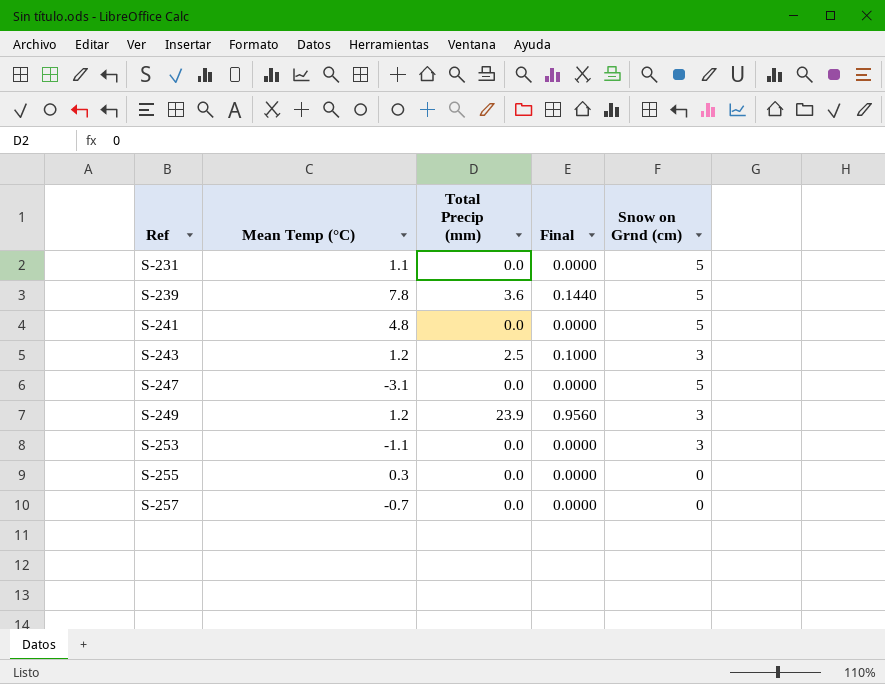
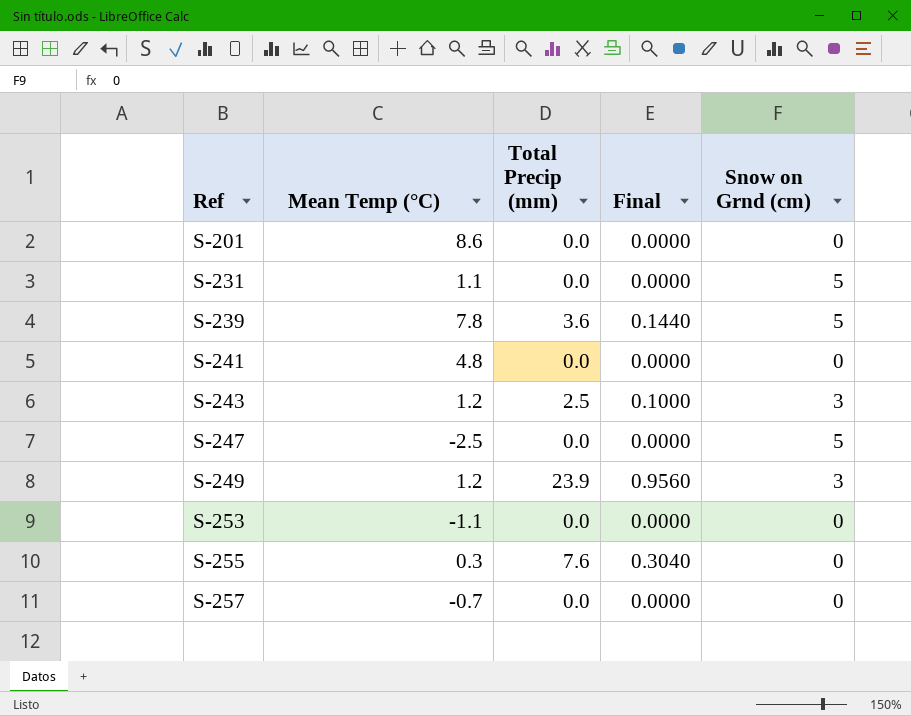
row S-201: none -> 8.6 | 0.0 | 0.0000 | 0
S-241 | Snow on Grnd (cm): 5 -> 0
S-247 | Mean Temp (°C): -3.1 -> -2.5
S-253 | Snow on Grnd (cm): 3 -> 0
S-255 | Total Precip (mm): 0.0 -> 7.6
S-255 | Final: 0.0000 -> 0.3040

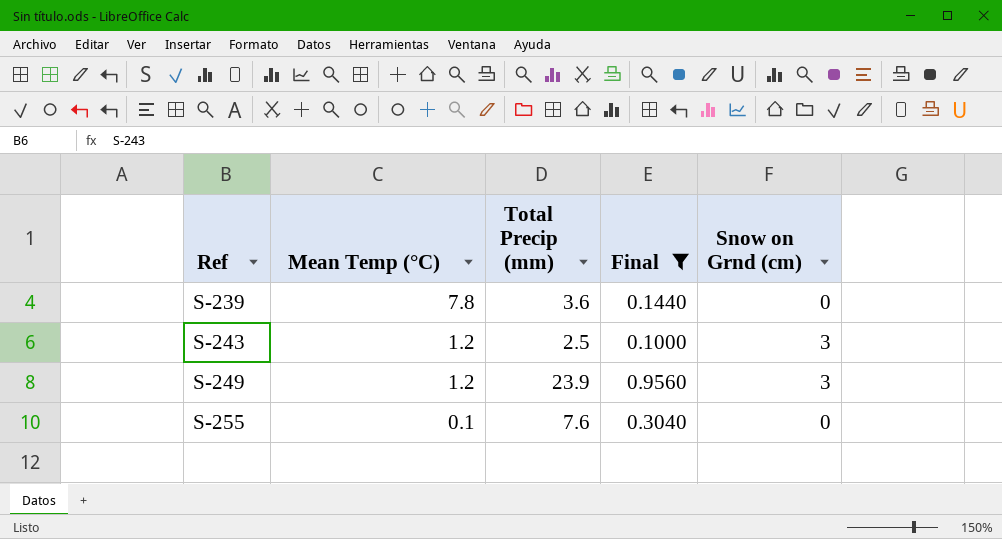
filter: none -> Final != 0.0000
S-239 | Snow on Grnd (cm): 5 -> 0
S-255 | Mean Temp (°C): 0.3 -> 0.1

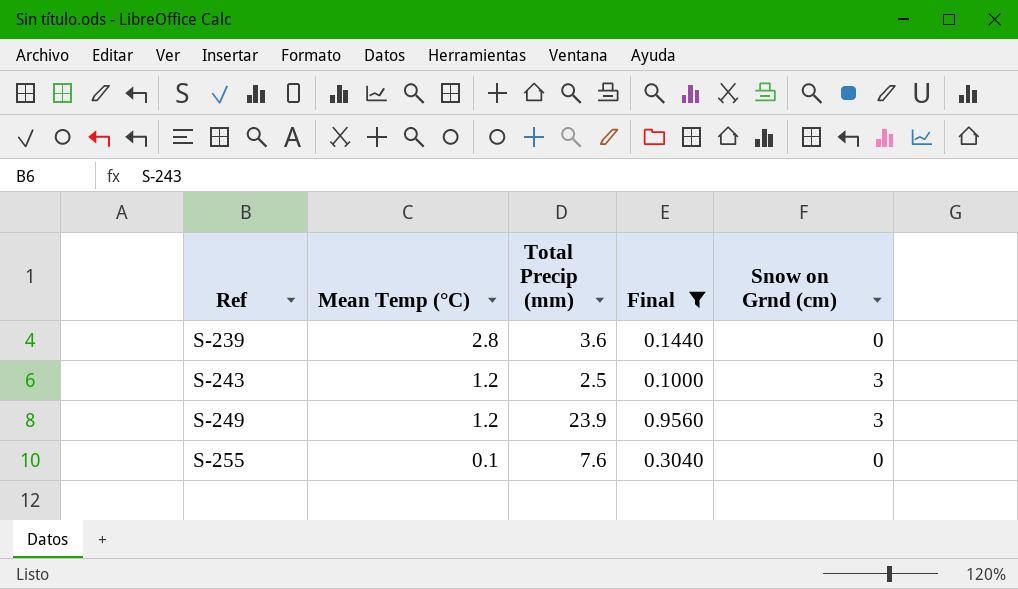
S-239 | Mean Temp (°C): 7.8 -> 2.8

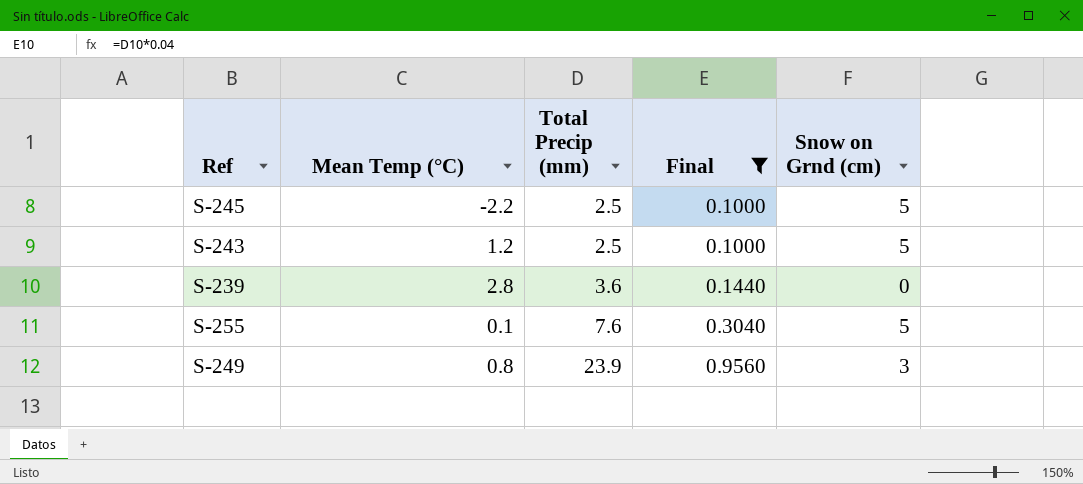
row order: Ref ascending -> Total Precip (mm) ascending
row S-245: none -> -2.2 | 2.5 | 0.1000 | 5
S-243 | Snow on Grnd (cm): 3 -> 5
S-255 | Snow on Grnd (cm): 0 -> 5
S-249 | Mean Temp (°C): 1.2 -> 0.8

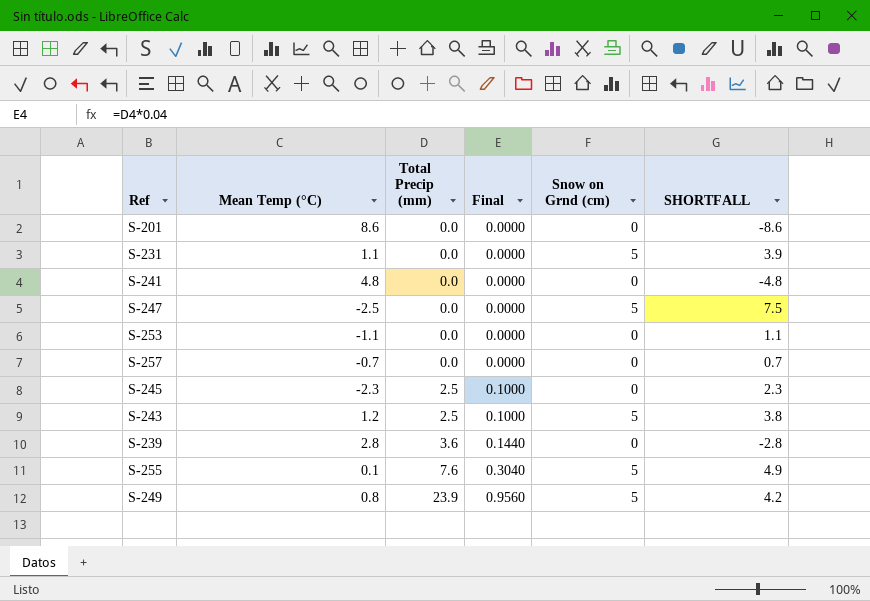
filter: Final != 0.0000 -> none
column SHORTFALL | formula: none -> [Snow on Grnd (cm)] - [Mean Temp (°C)]
S-245 | Mean Temp (°C): -2.2 -> -2.3
S-245 | Snow on Grnd (cm): 5 -> 0
S-249 | Snow on Grnd (cm): 3 -> 5

